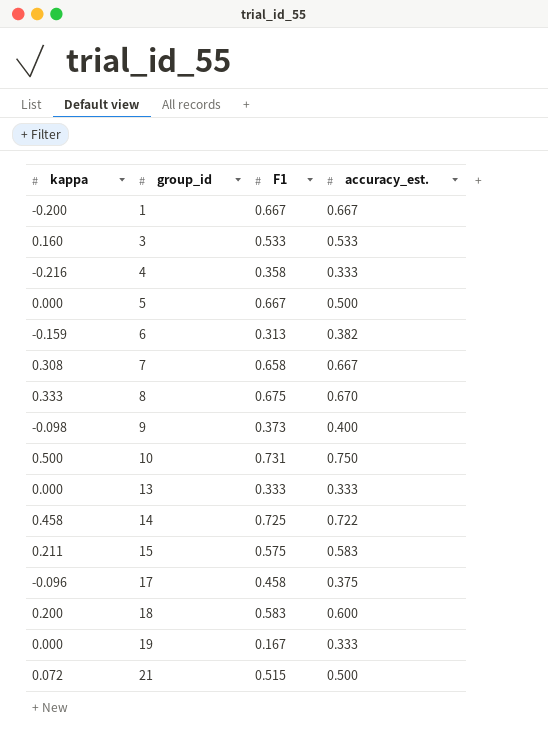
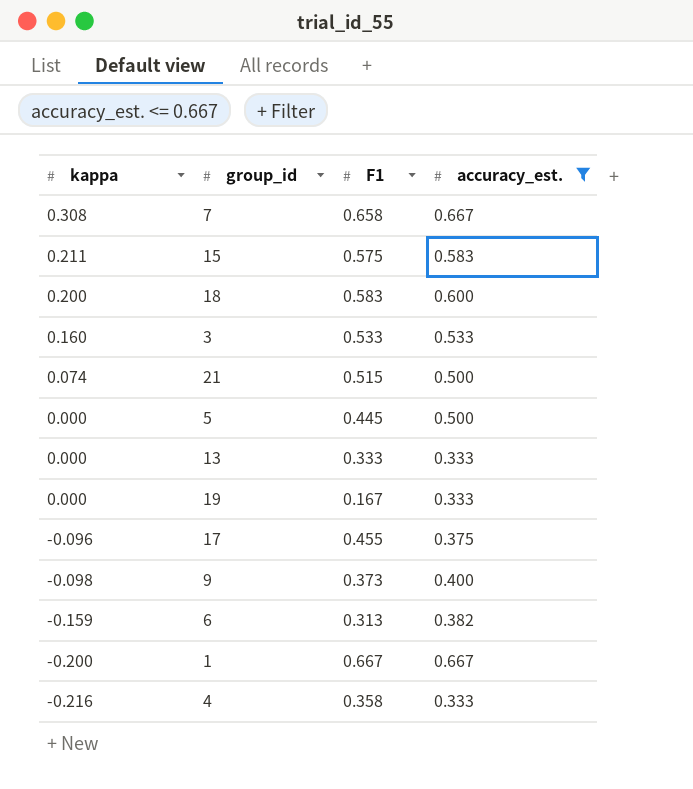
filter: none -> accuracy_est. <= 0.667
row order: group_id ascending -> kappa descending
21 | kappa: 0.072 -> 0.074
5 | F1: 0.667 -> 0.445
17 | F1: 0.458 -> 0.455

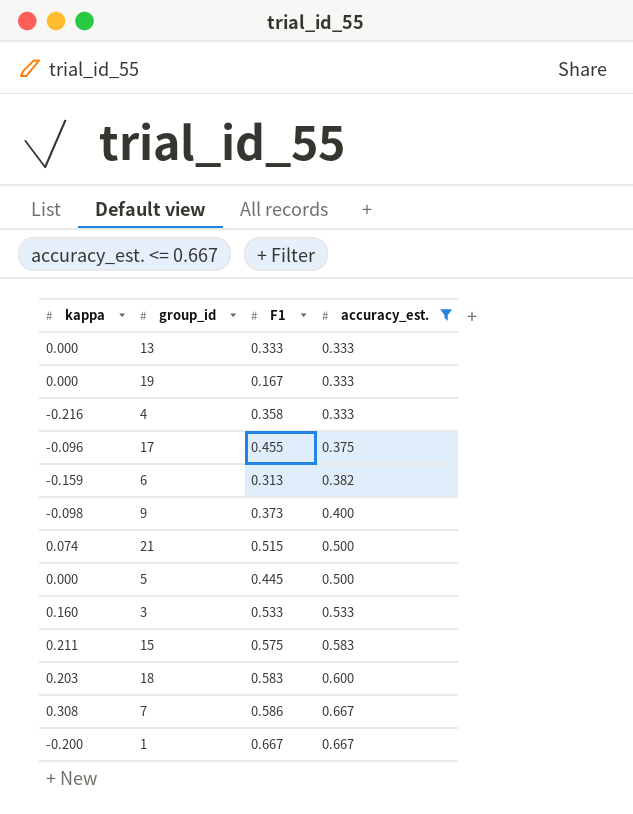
row order: kappa descending -> accuracy_est. ascending
18 | kappa: 0.200 -> 0.203
7 | F1: 0.658 -> 0.586

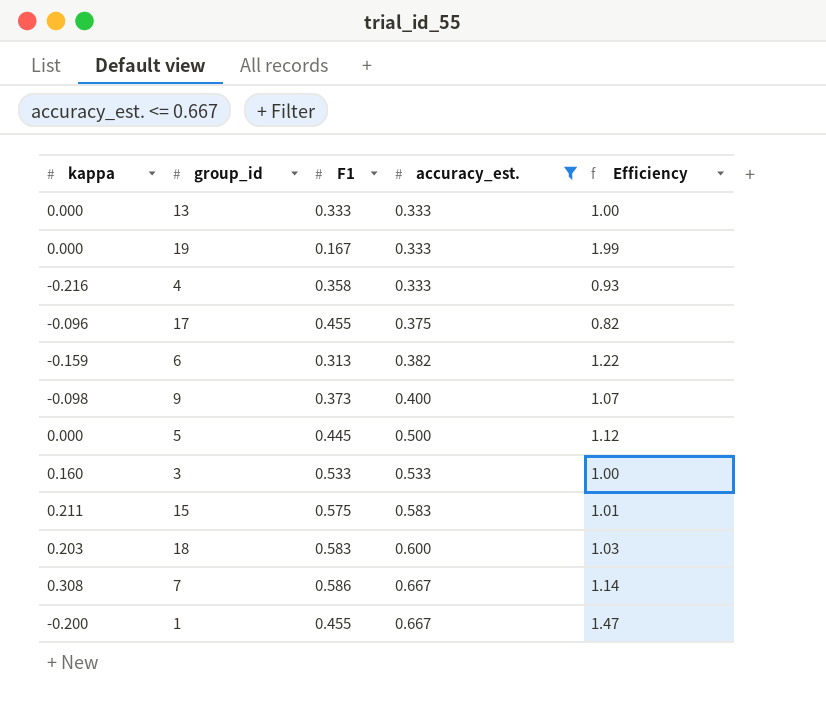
column Efficiency | formula: none -> [accuracy_est.] / [F1]
row 21: 0.074 | 0.515 | 0.500 -> none
1 | F1: 0.667 -> 0.455

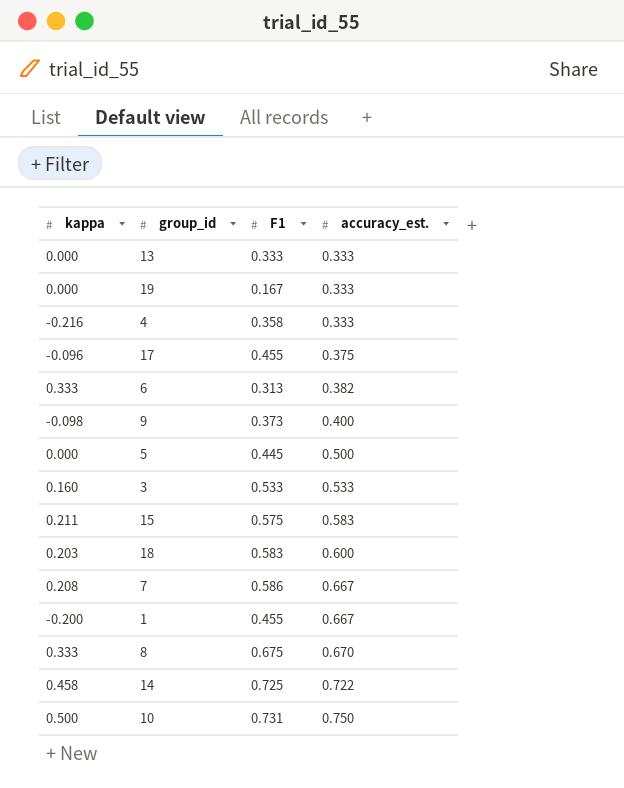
filter: accuracy_est. <= 0.667 -> none
column Efficiency | formula: [accuracy_est.] / [F1] -> none
6 | kappa: -0.159 -> 0.333
7 | kappa: 0.308 -> 0.208

